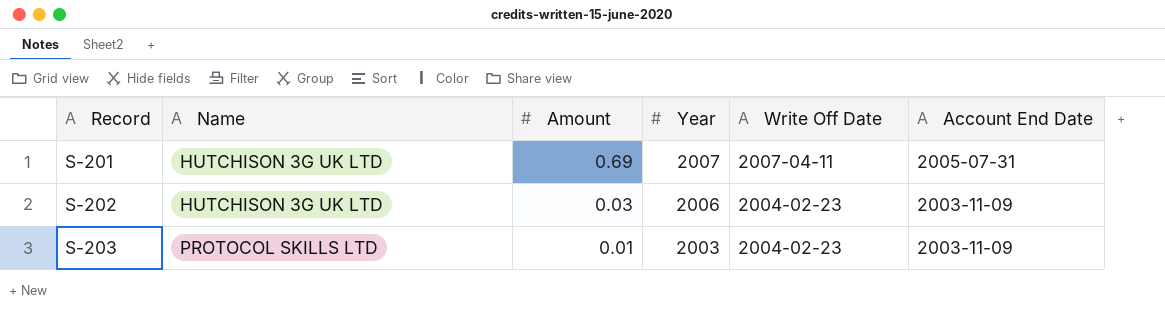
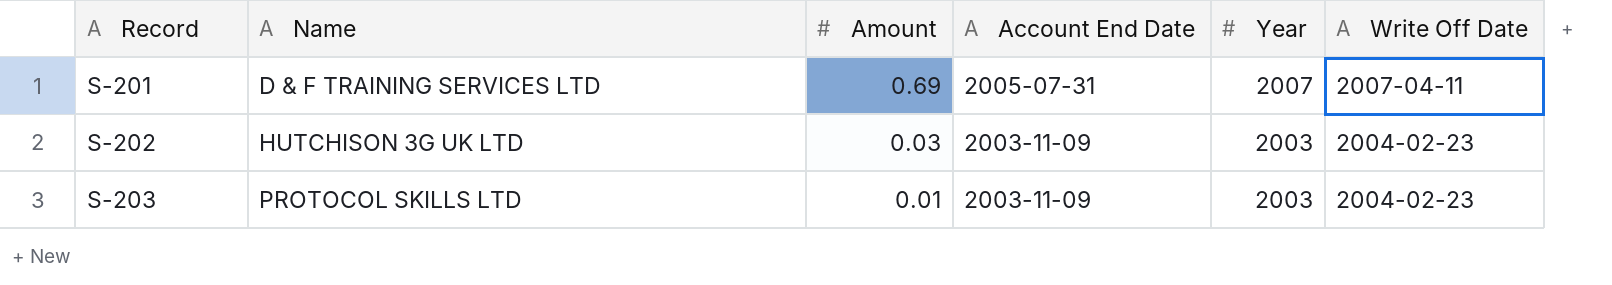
column Account End Date | position: 6 -> 4
S-201 | Name: HUTCHISON 3G UK LTD -> D & F TRAINING SERVICES LTD
S-202 | Year: 2006 -> 2003

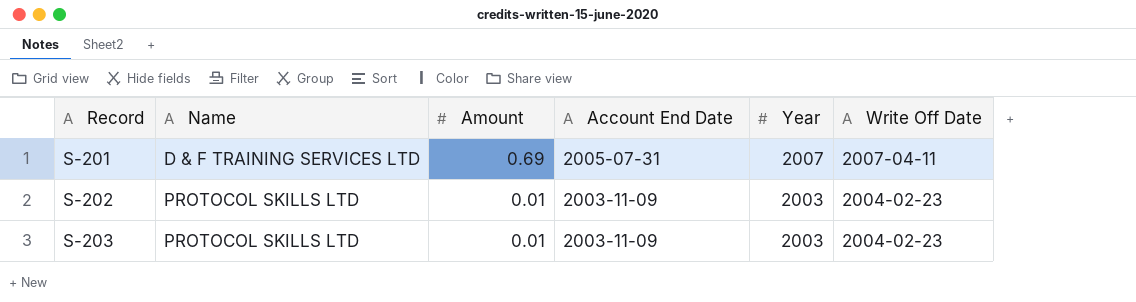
S-202 | Name: HUTCHISON 3G UK LTD -> PROTOCOL SKILLS LTD
S-202 | Amount: 0.03 -> 0.01

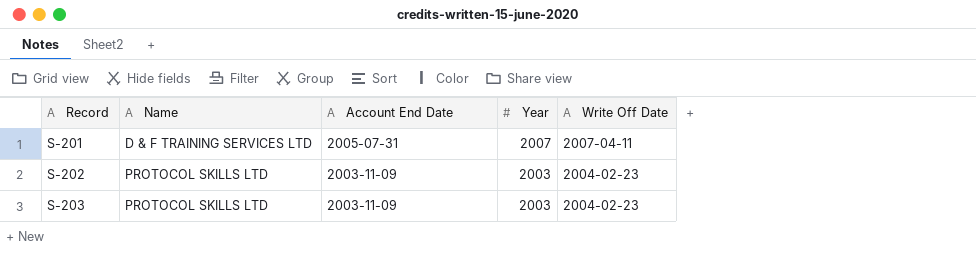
column Amount | position: 3 -> none

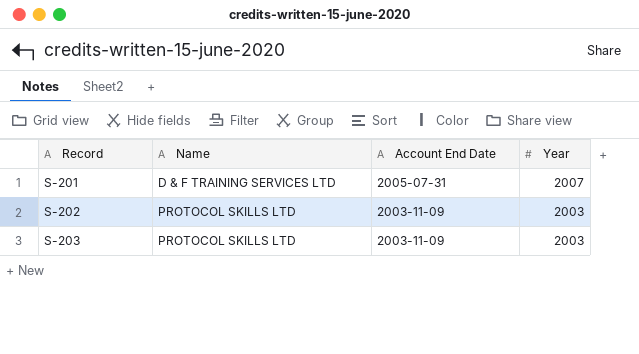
column Write Off Date | position: 5 -> none

